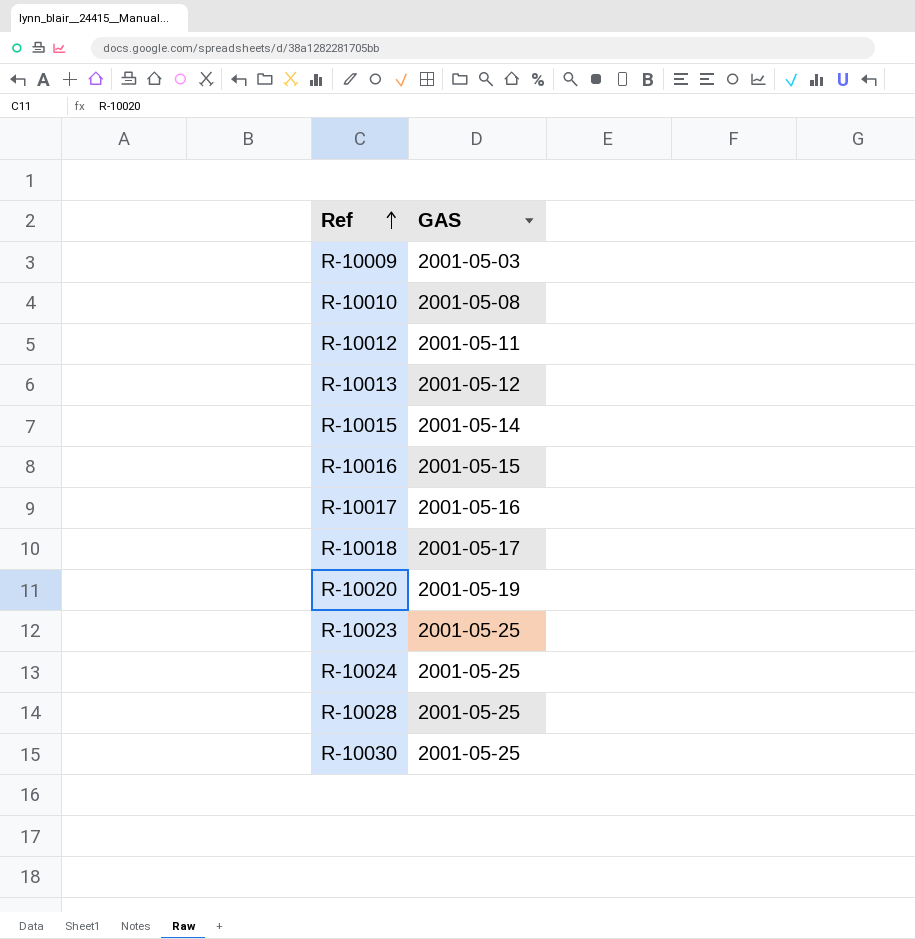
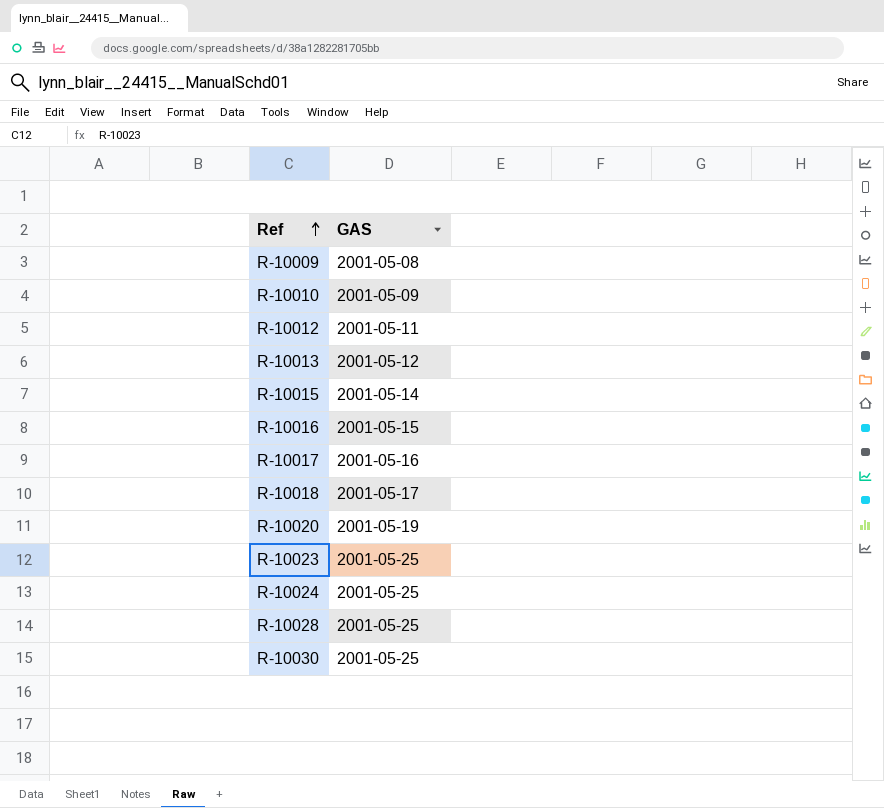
R-10009 | GAS: 2001-05-03 -> 2001-05-08
R-10010 | GAS: 2001-05-08 -> 2001-05-09

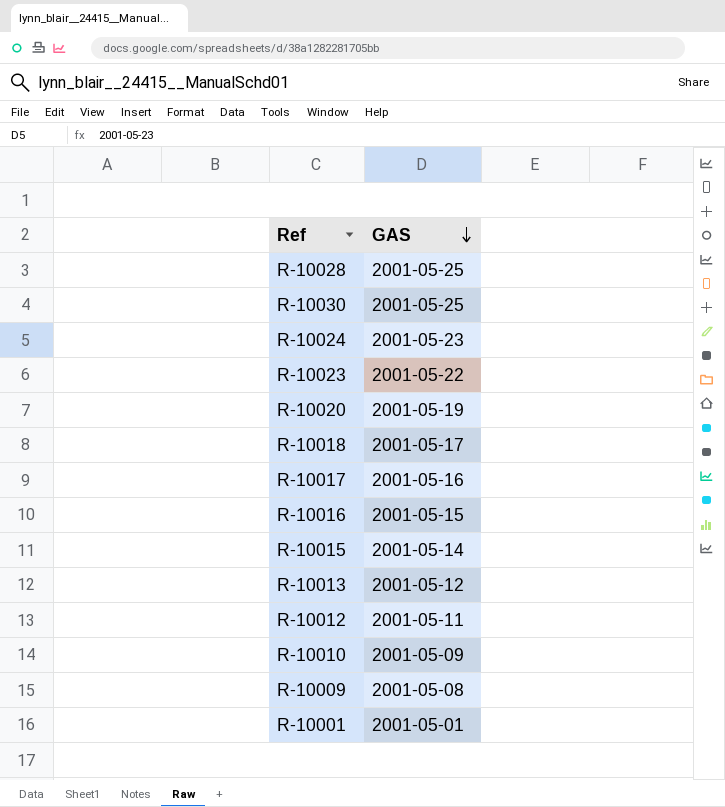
row order: Ref ascending -> GAS descending
R-10024 | GAS: 2001-05-25 -> 2001-05-23
R-10023 | GAS: 2001-05-25 -> 2001-05-22
row R-10001: none -> 2001-05-01

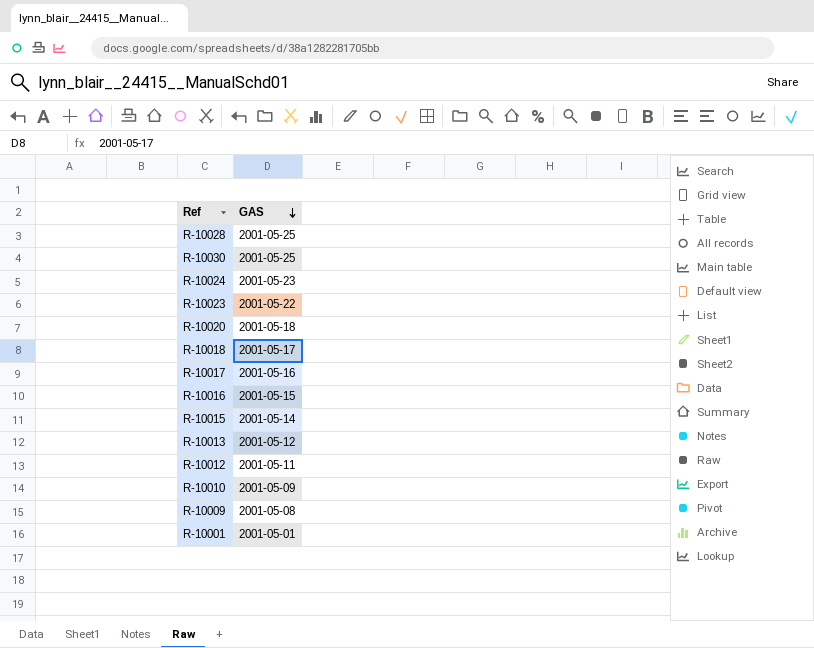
R-10020 | GAS: 2001-05-19 -> 2001-05-18

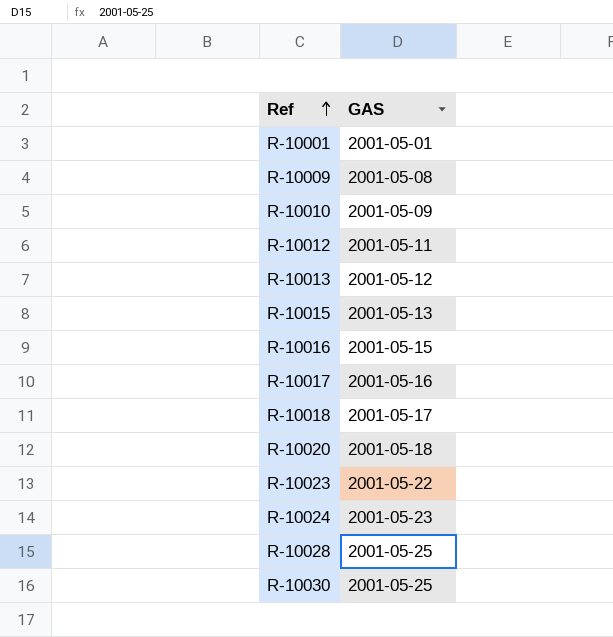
row order: GAS descending -> Ref ascending
R-10015 | GAS: 2001-05-14 -> 2001-05-13

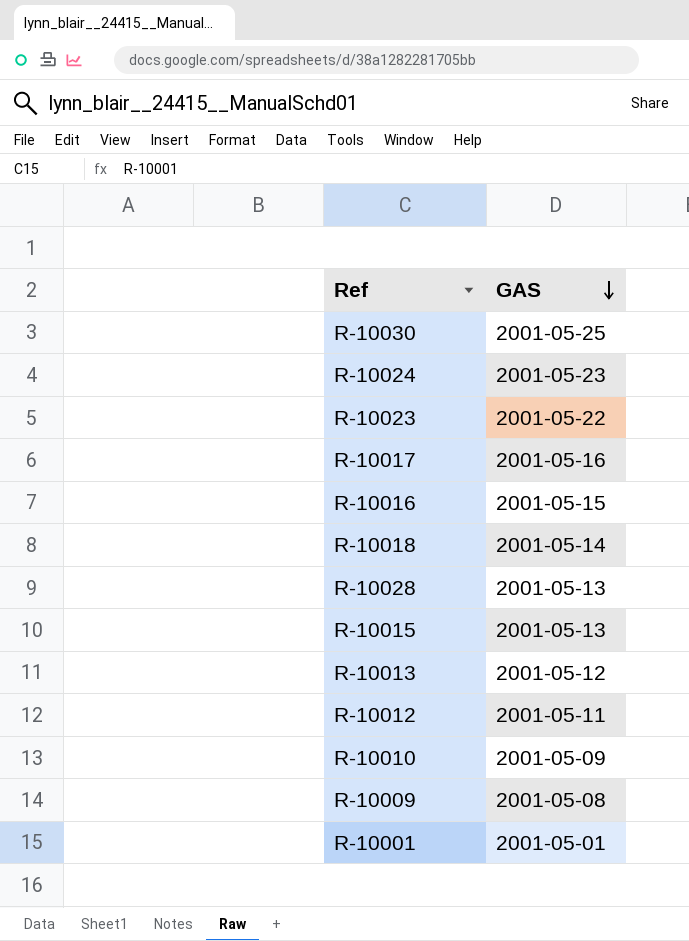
row order: Ref ascending -> GAS descending
row R-10020: 2001-05-18 -> none
R-10018 | GAS: 2001-05-17 -> 2001-05-14
R-10028 | GAS: 2001-05-25 -> 2001-05-13

